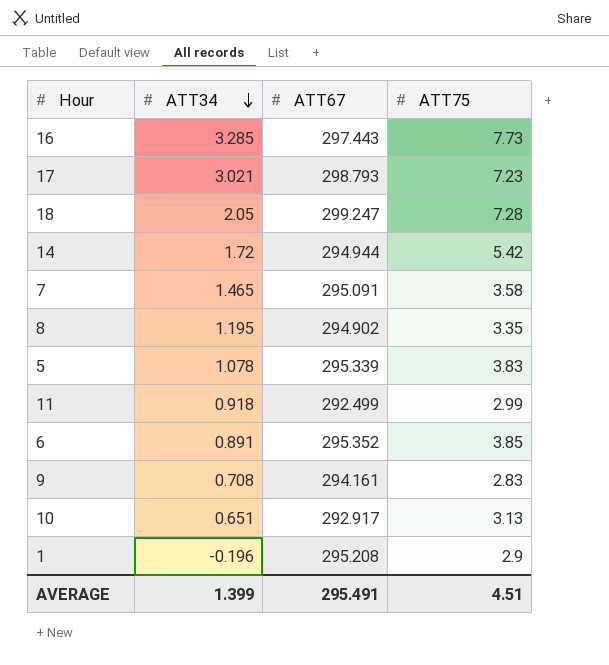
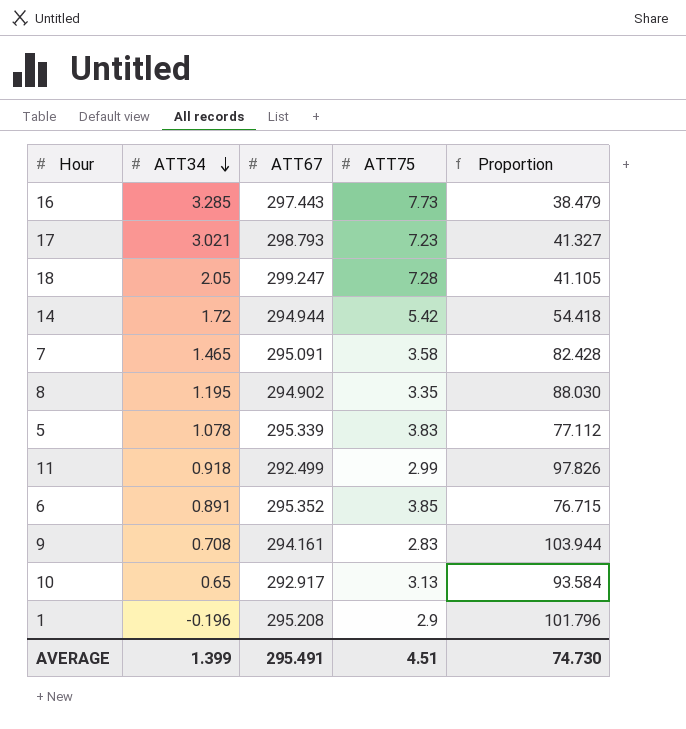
column Proportion | formula: none -> [ATT67] / [ATT75]
10 | ATT34: 0.651 -> 0.65

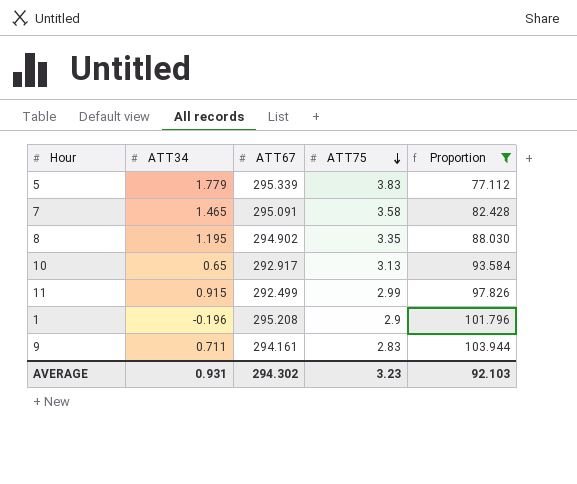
filter: none -> Proportion >= 77.112
row order: ATT34 descending -> ATT75 descending
5 | ATT34: 1.078 -> 1.779
11 | ATT34: 0.918 -> 0.915
9 | ATT34: 0.708 -> 0.711
AVERAGE | ATT34: 1.399 -> 0.931
AVERAGE | ATT67: 295.491 -> 294.302
AVERAGE | ATT75: 4.51 -> 3.23
AVERAGE | Proportion: 74.730 -> 92.103

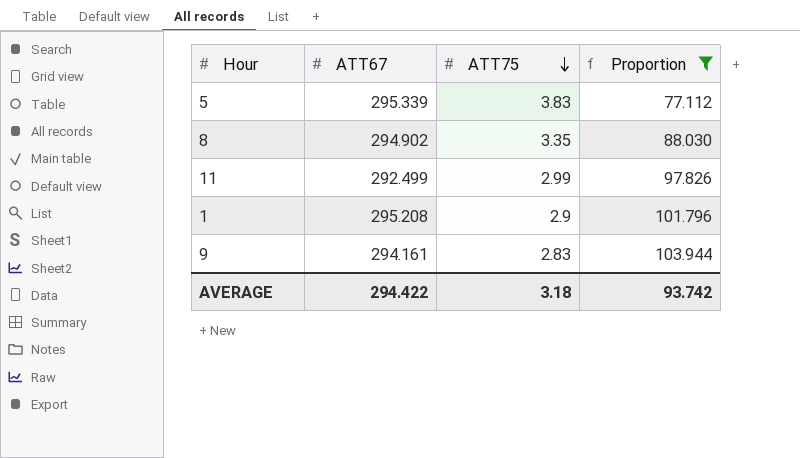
column ATT34 | position: 2 -> none
row 7: 1.465 | 295.091 | 3.58 | 82.428 -> none
row 10: 0.65 | 292.917 | 3.13 | 93.584 -> none
AVERAGE | ATT67: 294.302 -> 294.422
AVERAGE | ATT75: 3.23 -> 3.18
AVERAGE | Proportion: 92.103 -> 93.742

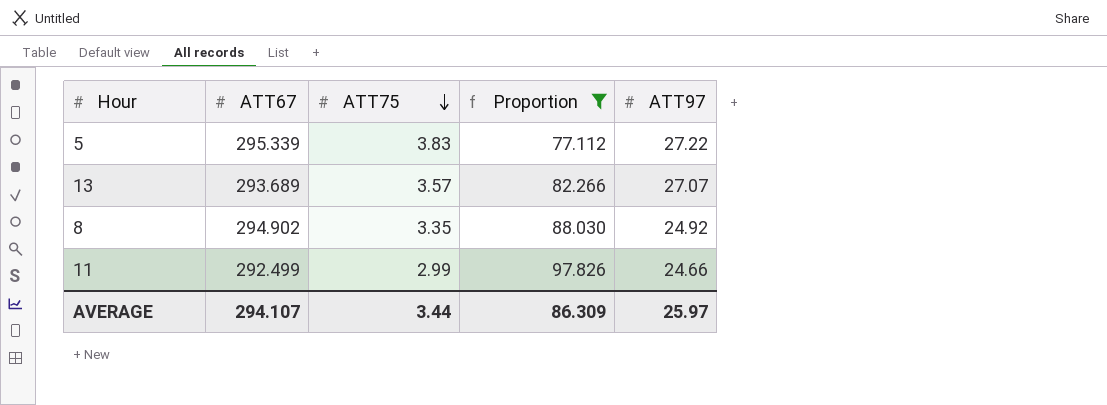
column ATT97 | position: none -> 5
row 1: 295.208 | 2.9 | 101.796 -> none
row 9: 294.161 | 2.83 | 103.944 -> none
row 13: none -> 293.689 | 3.57 | 82.266 | 27.07
AVERAGE | ATT67: 294.422 -> 294.107
AVERAGE | ATT75: 3.18 -> 3.44
AVERAGE | Proportion: 93.742 -> 86.309

